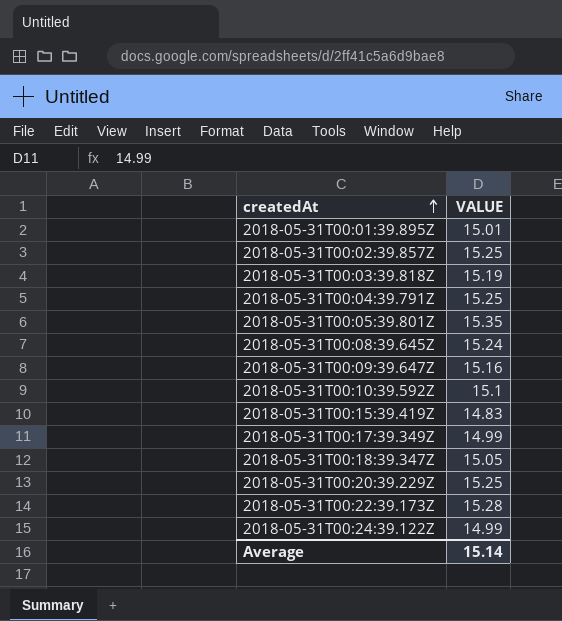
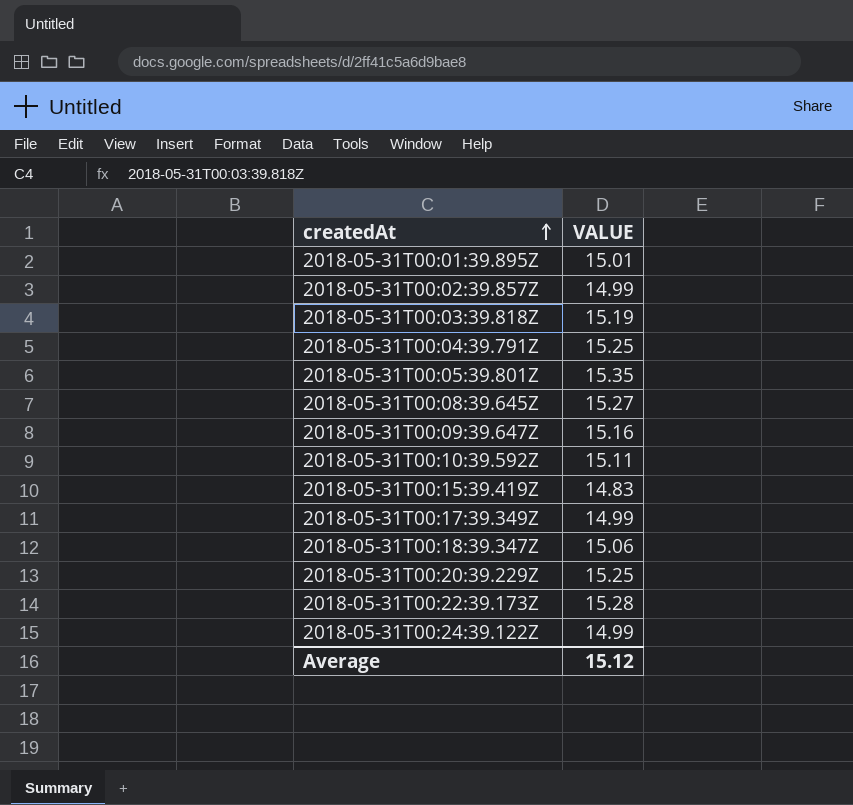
2018-05-31T00:02:39.857Z | VALUE: 15.25 -> 14.99
2018-05-31T00:08:39.645Z | VALUE: 15.24 -> 15.27
2018-05-31T00:10:39.592Z | VALUE: 15.1 -> 15.11
2018-05-31T00:18:39.347Z | VALUE: 15.05 -> 15.06
Average | VALUE: 15.14 -> 15.12

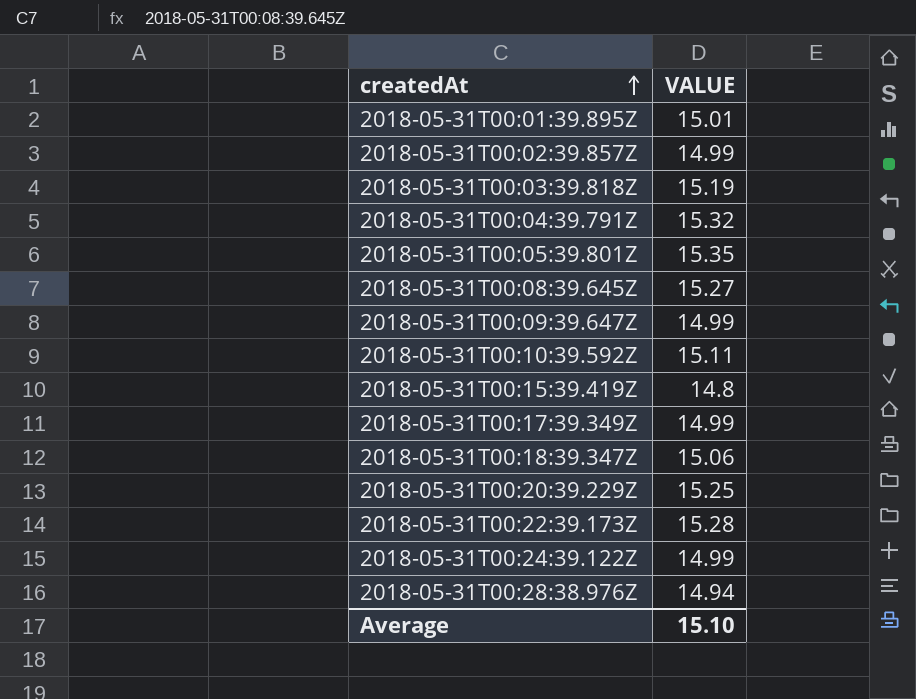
2018-05-31T00:04:39.791Z | VALUE: 15.25 -> 15.32
2018-05-31T00:09:39.647Z | VALUE: 15.16 -> 14.99
2018-05-31T00:15:39.419Z | VALUE: 14.83 -> 14.8
row 2018-05-31T00:28:38.976Z: none -> 14.94
Average | VALUE: 15.12 -> 15.10

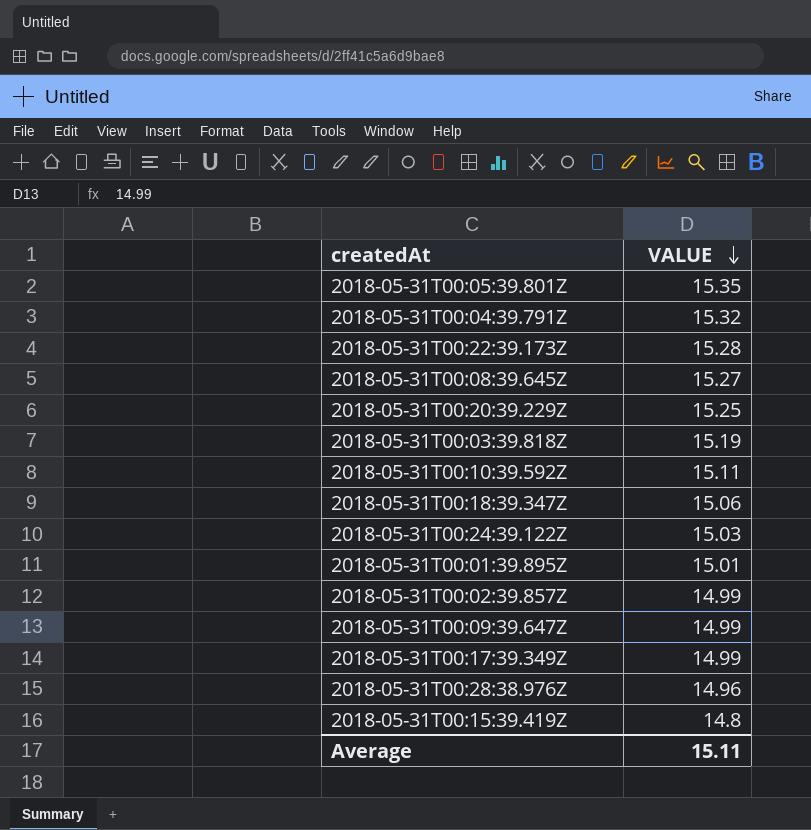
row order: createdAt ascending -> VALUE descending
2018-05-31T00:24:39.122Z | VALUE: 14.99 -> 15.03
2018-05-31T00:28:38.976Z | VALUE: 14.94 -> 14.96
Average | VALUE: 15.10 -> 15.11

